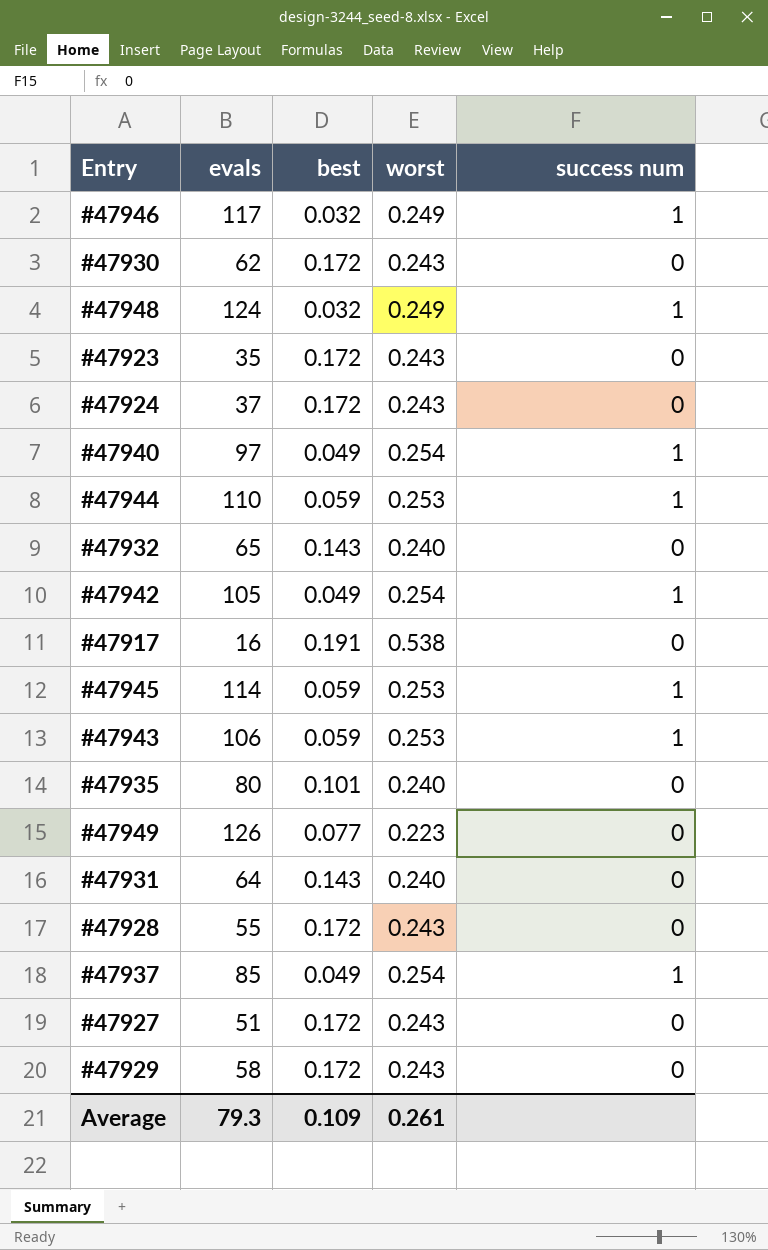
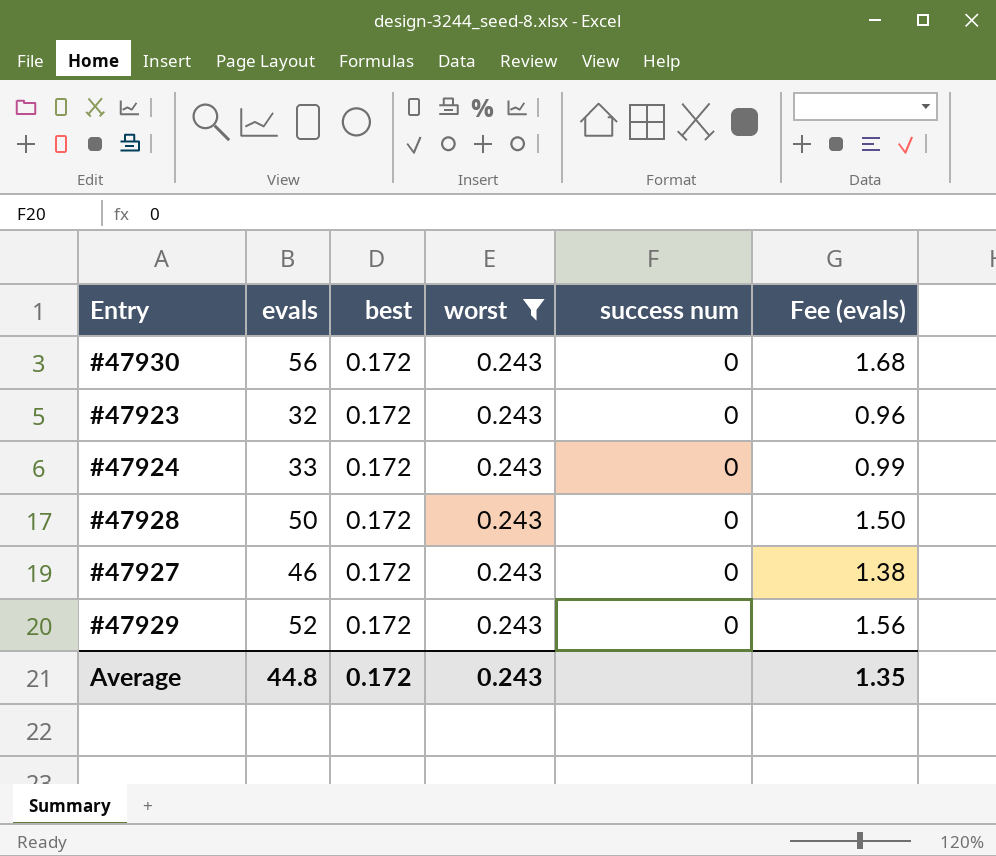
filter: none -> worst = 0.243
column Fee (evals) | formula: none -> [evals] * 0.03
#47930 | evals: 62 -> 56
#47923 | evals: 35 -> 32
#47924 | evals: 37 -> 33
#47928 | evals: 55 -> 50
#47927 | evals: 51 -> 46
#47929 | evals: 58 -> 52
Average | evals: 79.3 -> 44.8
Average | best: 0.109 -> 0.172
Average | worst: 0.261 -> 0.243

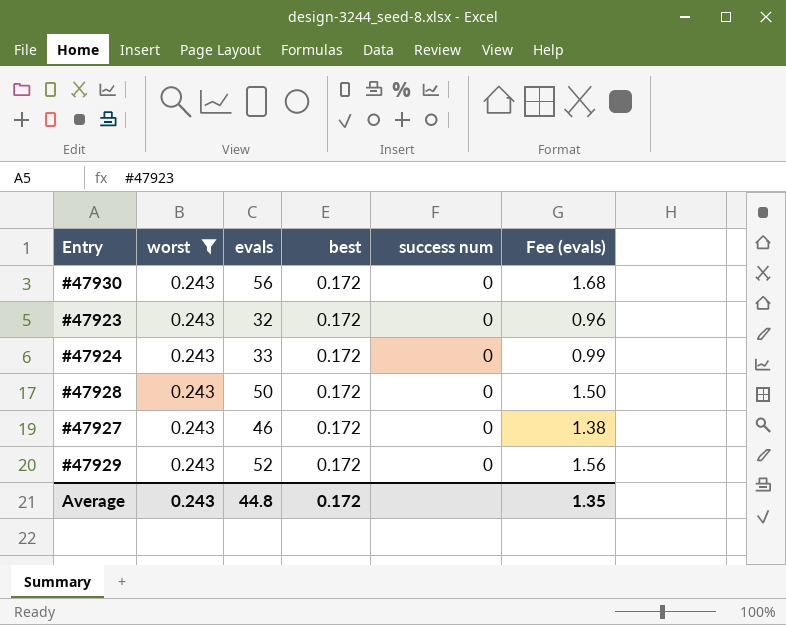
column worst | position: 4 -> 2

